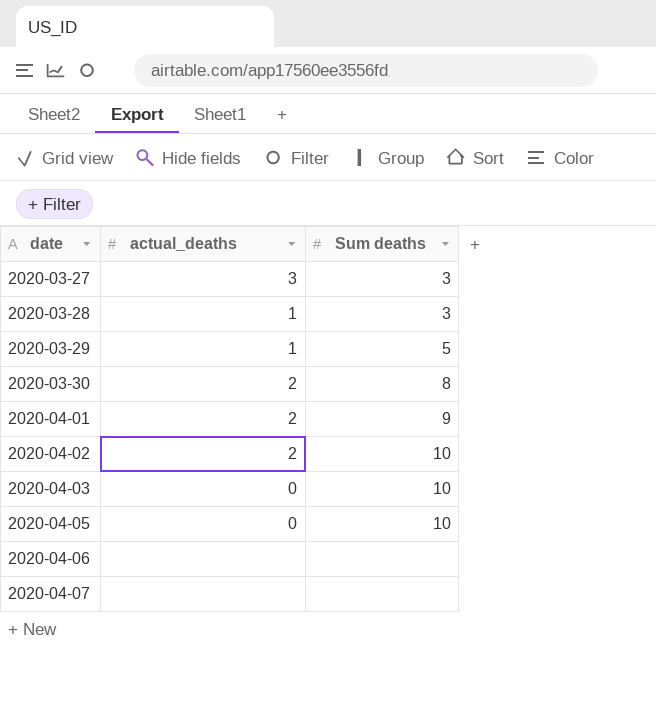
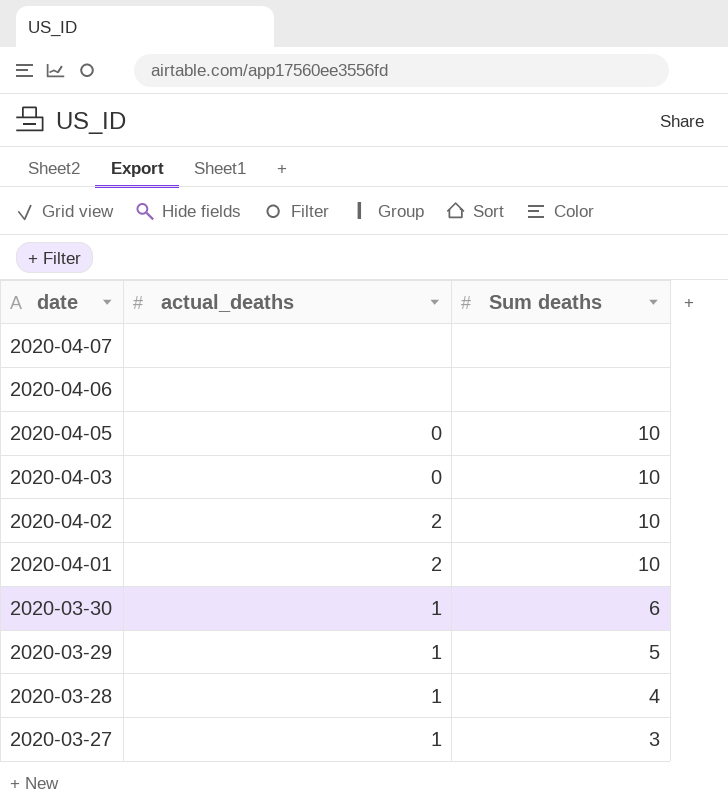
row order: date ascending -> date descending
2020-04-01 | Sum deaths: 9 -> 10
2020-03-30 | actual_deaths: 2 -> 1
2020-03-30 | Sum deaths: 8 -> 6
2020-03-28 | Sum deaths: 3 -> 4
2020-03-27 | actual_deaths: 3 -> 1

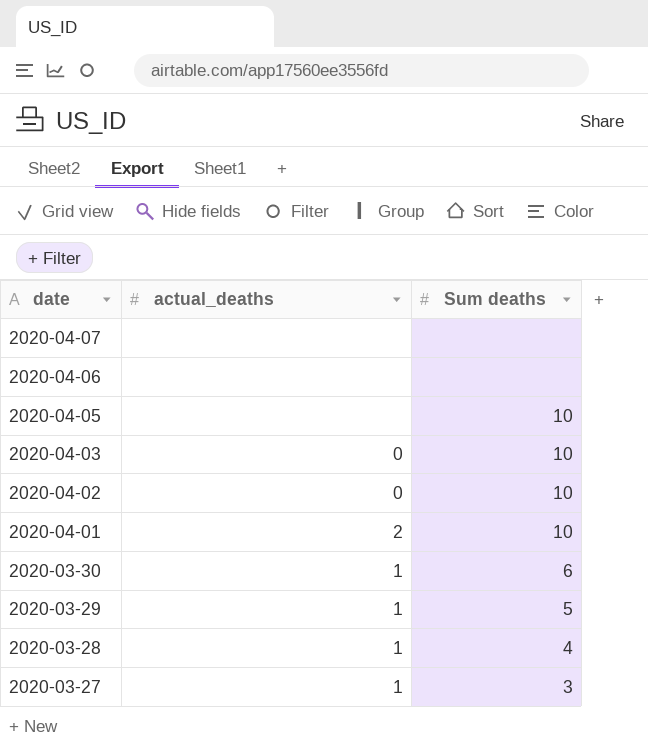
2020-04-05 | actual_deaths: 0 -> none
2020-04-02 | actual_deaths: 2 -> 0

